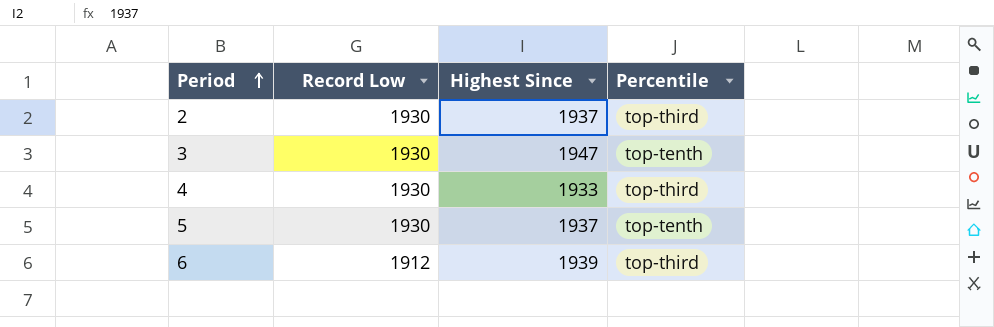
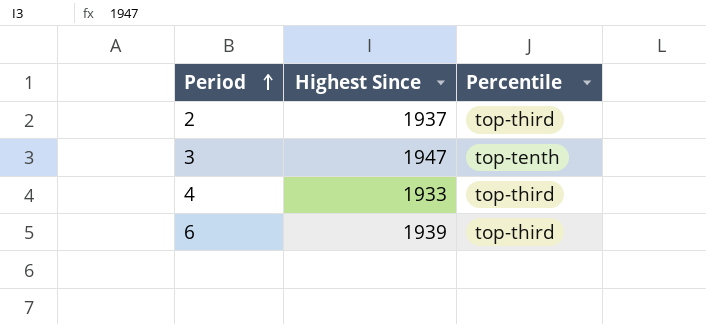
column Record Low | position: 2 -> none
row 5: 1930 | 1937 | top-tenth -> none

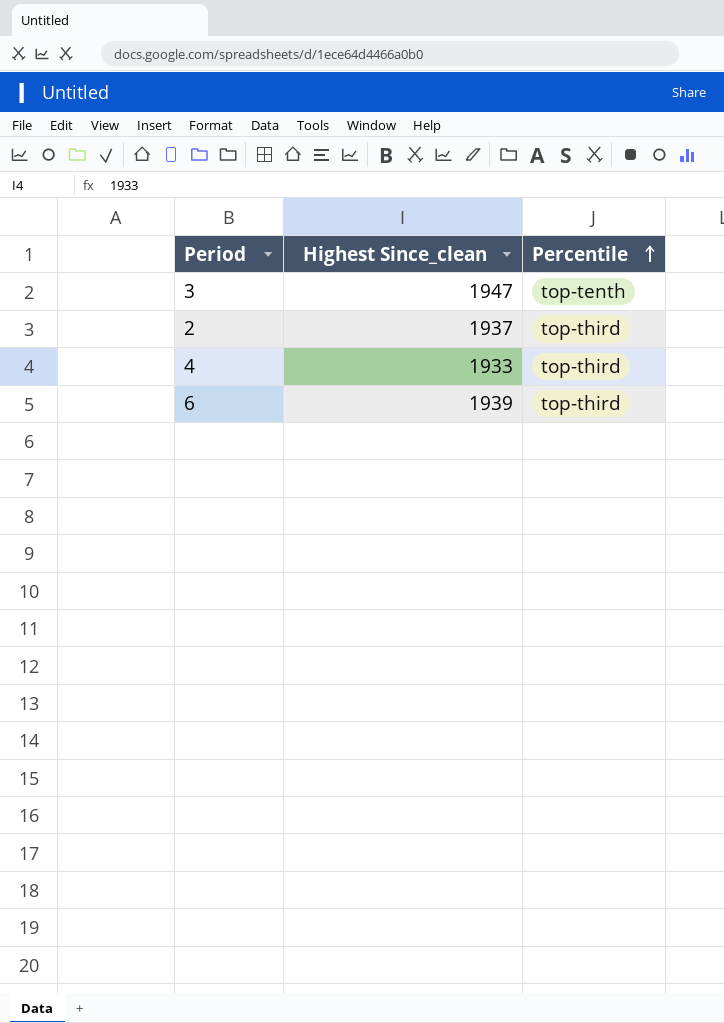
row order: Period ascending -> Percentile ascending
column name: Highest Since -> Highest Since_clean

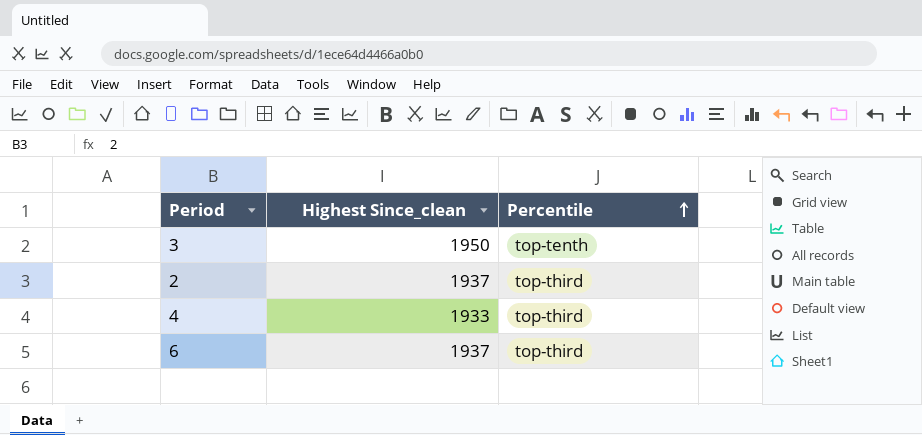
3 | Highest Since_clean: 1947 -> 1950
6 | Highest Since_clean: 1939 -> 1937

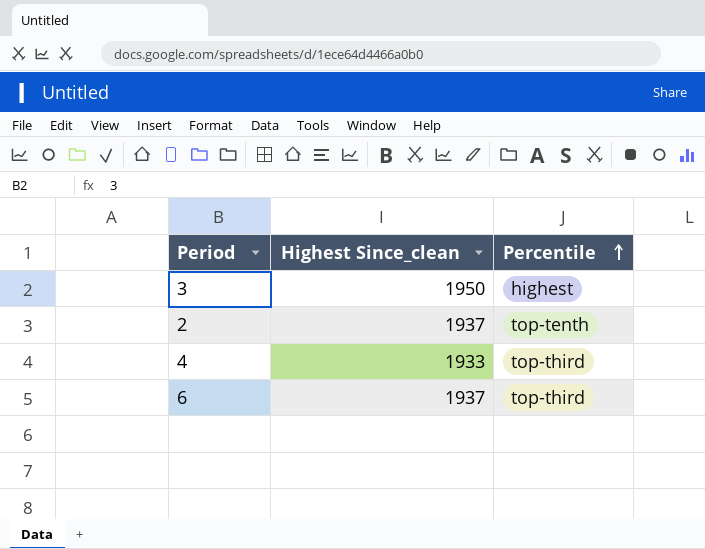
3 | Percentile: top-tenth -> highest
2 | Percentile: top-third -> top-tenth

